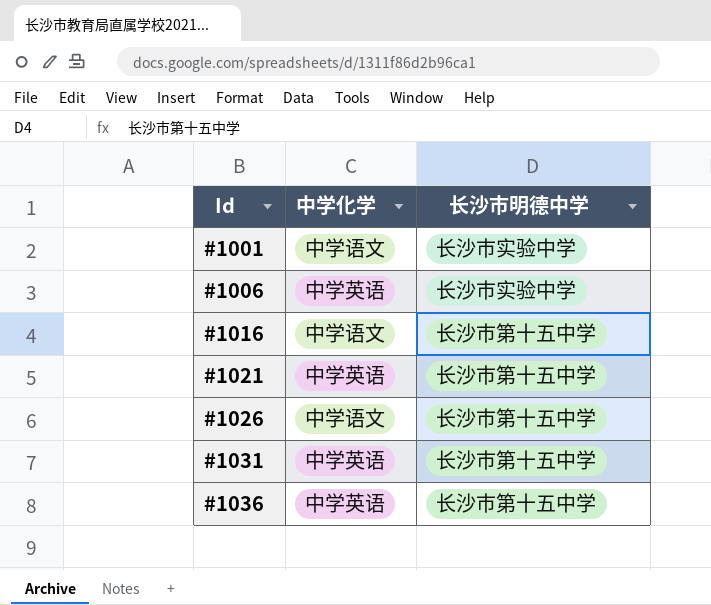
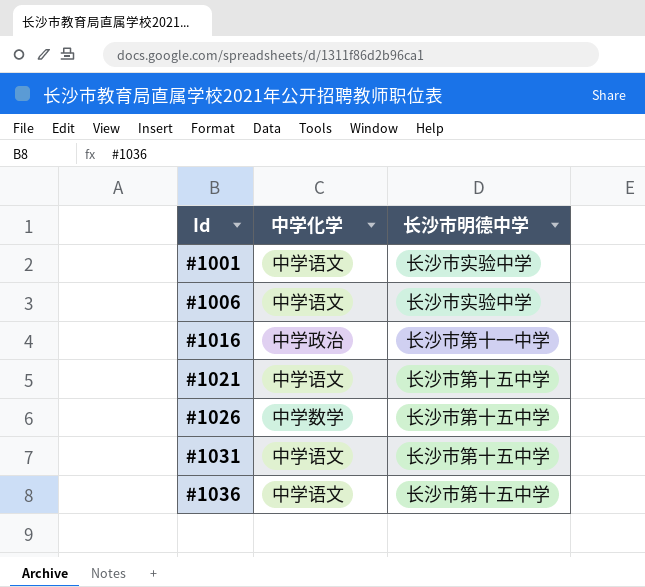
#1006 | 中学化学: 中学英语 -> 中学语文
#1016 | 中学化学: 中学语文 -> 中学政治
#1016 | 长沙市明德中学: 长沙市第十五中学 -> 长沙市第十一中学
#1021 | 中学化学: 中学英语 -> 中学语文
#1026 | 中学化学: 中学语文 -> 中学数学
#1031 | 中学化学: 中学英语 -> 中学语文
#1036 | 中学化学: 中学英语 -> 中学语文

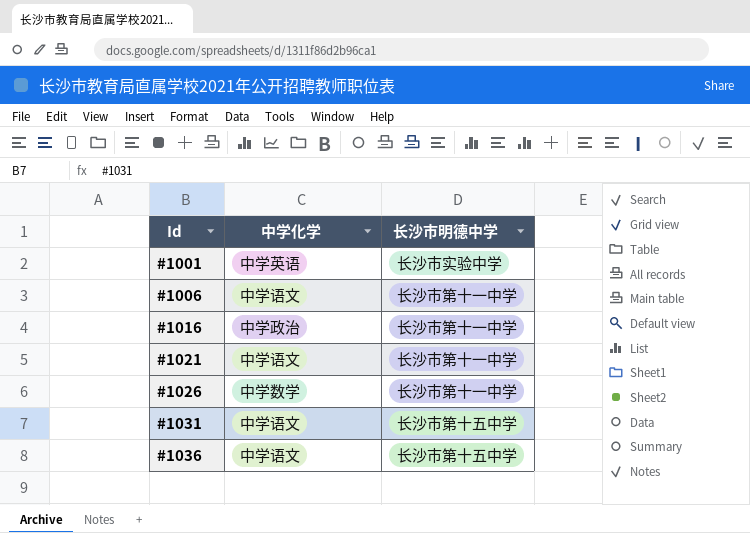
#1001 | 中学化学: 中学语文 -> 中学英语
#1006 | 长沙市明德中学: 长沙市实验中学 -> 长沙市第十一中学
#1021 | 长沙市明德中学: 长沙市第十五中学 -> 长沙市第十一中学
#1026 | 长沙市明德中学: 长沙市第十五中学 -> 长沙市第十一中学

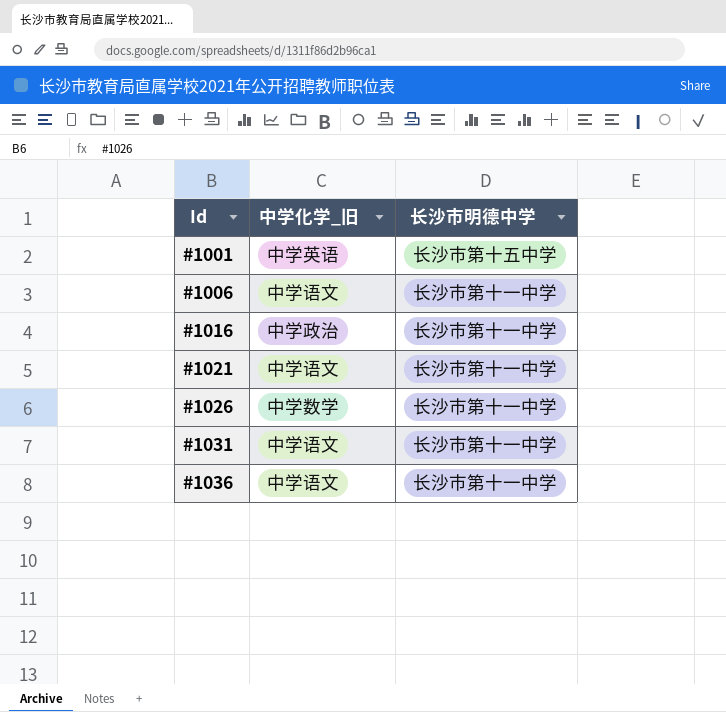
column name: 中学化学 -> 中学化学_旧
#1001 | 长沙市明德中学: 长沙市实验中学 -> 长沙市第十五中学
#1031 | 长沙市明德中学: 长沙市第十五中学 -> 长沙市第十一中学
#1036 | 长沙市明德中学: 长沙市第十五中学 -> 长沙市第十一中学

